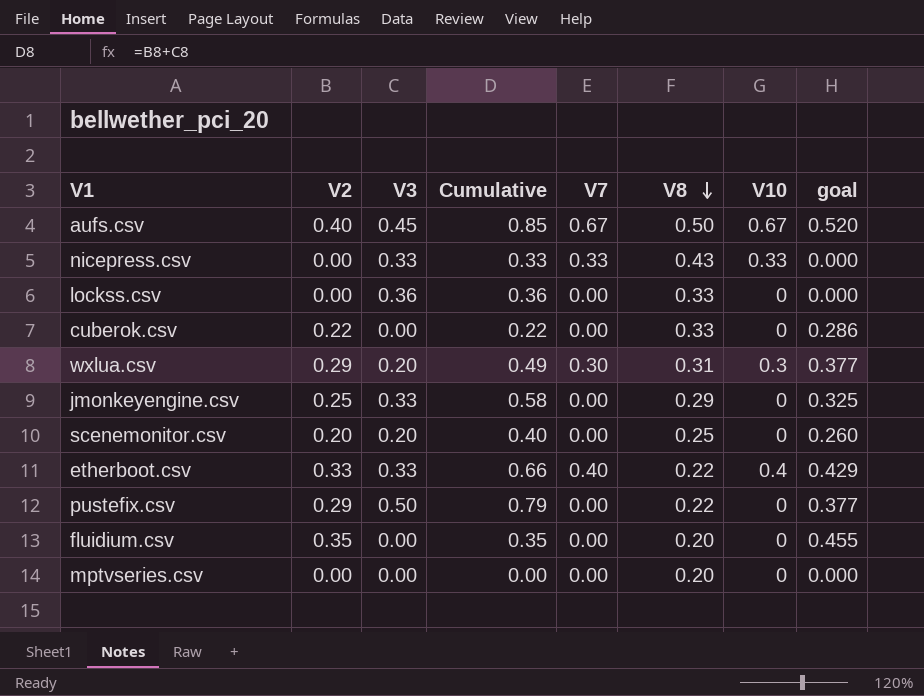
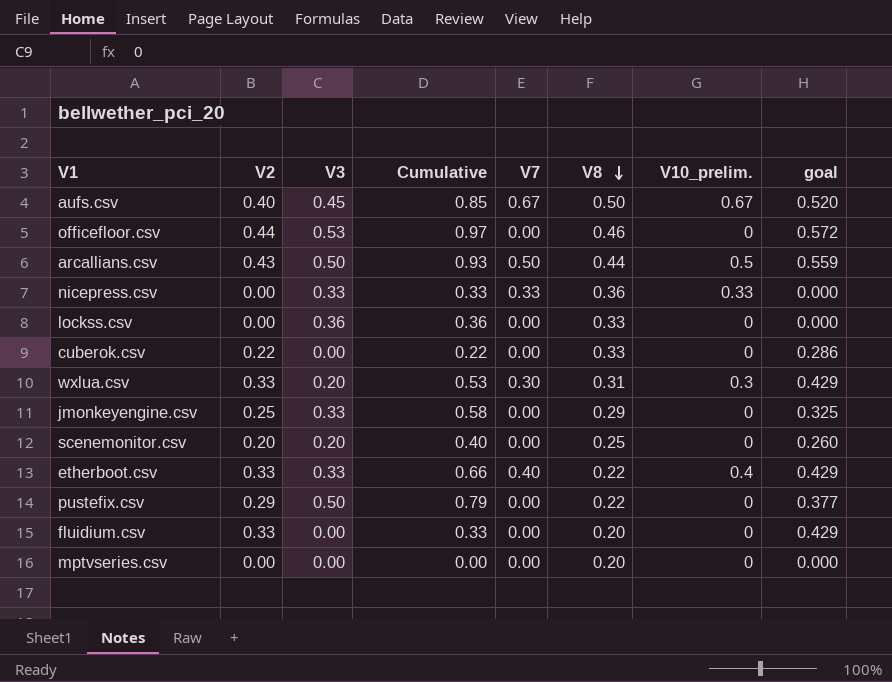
column name: V10 -> V10_prelim.
row officefloor.csv: none -> 0.44 | 0.53 | 0.97 | 0.00 | 0.46 | 0 | 0.572
row arcallians.csv: none -> 0.43 | 0.50 | 0.93 | 0.50 | 0.44 | 0.5 | 0.559
nicepress.csv | V8: 0.43 -> 0.36
wxlua.csv | V2: 0.29 -> 0.33
wxlua.csv | Cumulative: 0.49 -> 0.53
wxlua.csv | goal: 0.377 -> 0.429
fluidium.csv | V2: 0.35 -> 0.33
fluidium.csv | Cumulative: 0.35 -> 0.33
fluidium.csv | goal: 0.455 -> 0.429

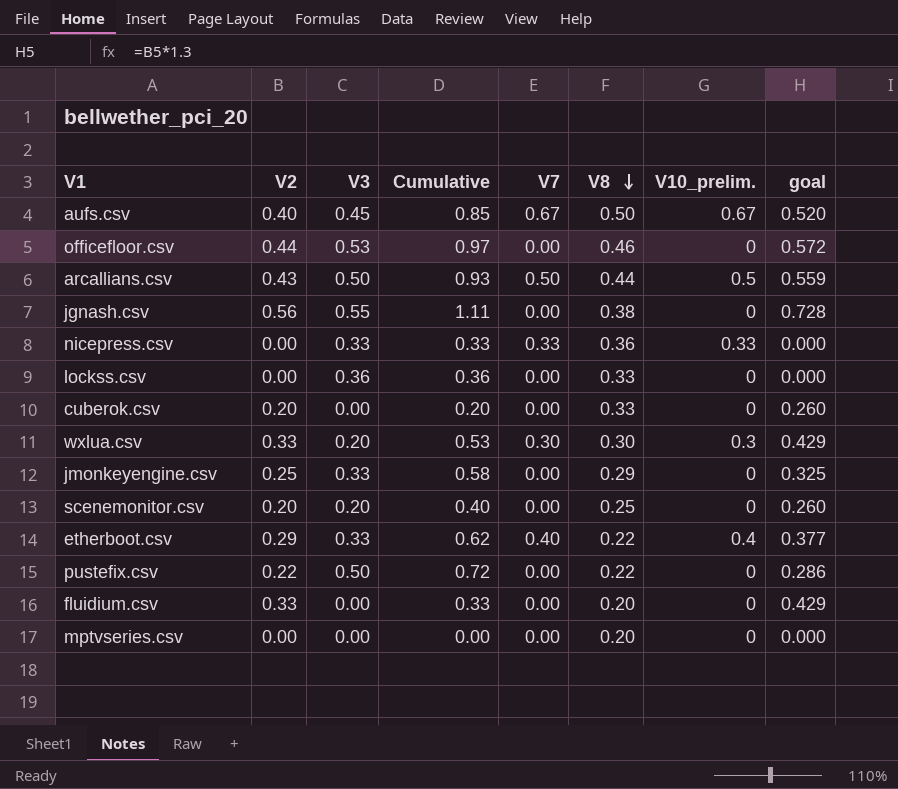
row jgnash.csv: none -> 0.56 | 0.55 | 1.11 | 0.00 | 0.38 | 0 | 0.728
cuberok.csv | V2: 0.22 -> 0.20
cuberok.csv | Cumulative: 0.22 -> 0.20
cuberok.csv | goal: 0.286 -> 0.260
wxlua.csv | V8: 0.31 -> 0.30
etherboot.csv | V2: 0.33 -> 0.29
etherboot.csv | Cumulative: 0.66 -> 0.62
etherboot.csv | goal: 0.429 -> 0.377
pustefix.csv | V2: 0.29 -> 0.22
pustefix.csv | Cumulative: 0.79 -> 0.72
pustefix.csv | goal: 0.377 -> 0.286

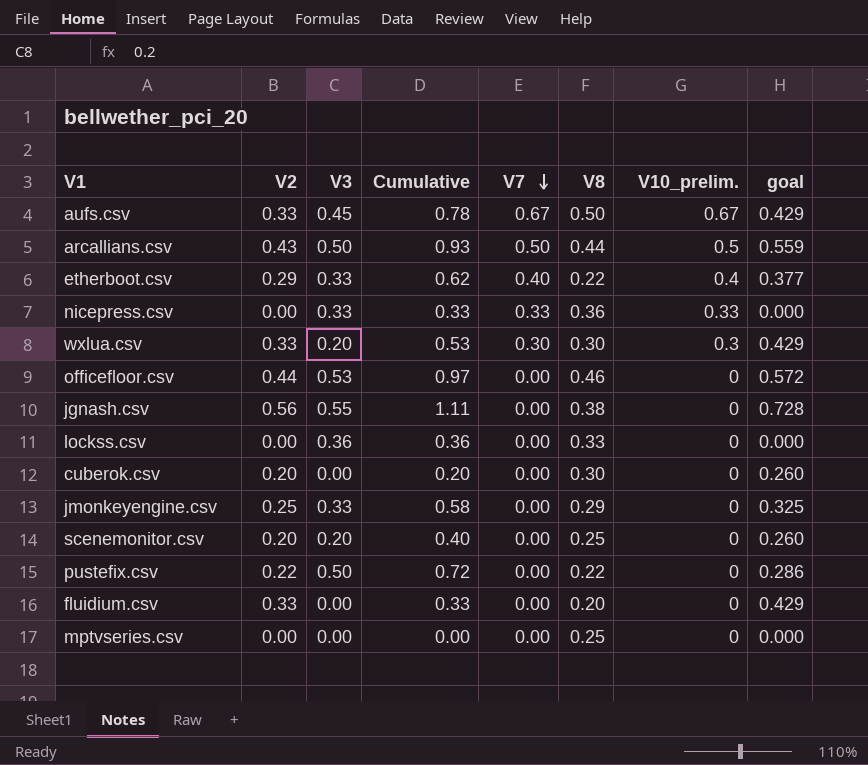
row order: V8 descending -> V7 descending
aufs.csv | V2: 0.40 -> 0.33
aufs.csv | Cumulative: 0.85 -> 0.78
aufs.csv | goal: 0.520 -> 0.429
cuberok.csv | V8: 0.33 -> 0.30
mptvseries.csv | V8: 0.20 -> 0.25

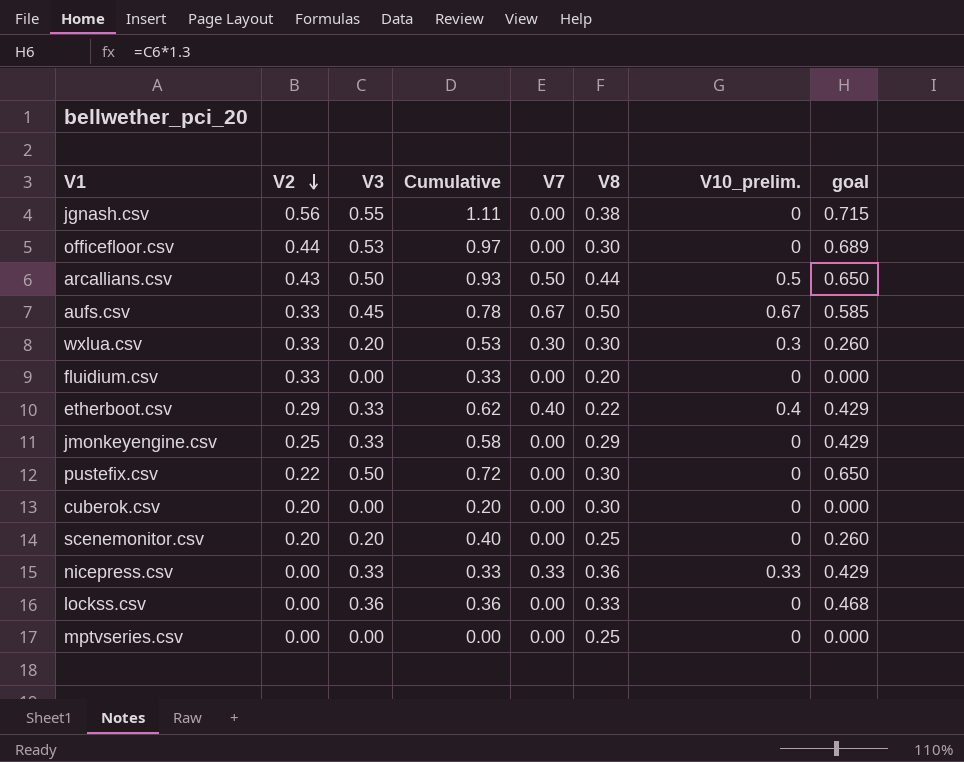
row order: V7 descending -> V2 descending
column goal | formula: [V2] * 1.3 -> [V3] * 1.3
officefloor.csv | V8: 0.46 -> 0.30
pustefix.csv | V8: 0.22 -> 0.30

